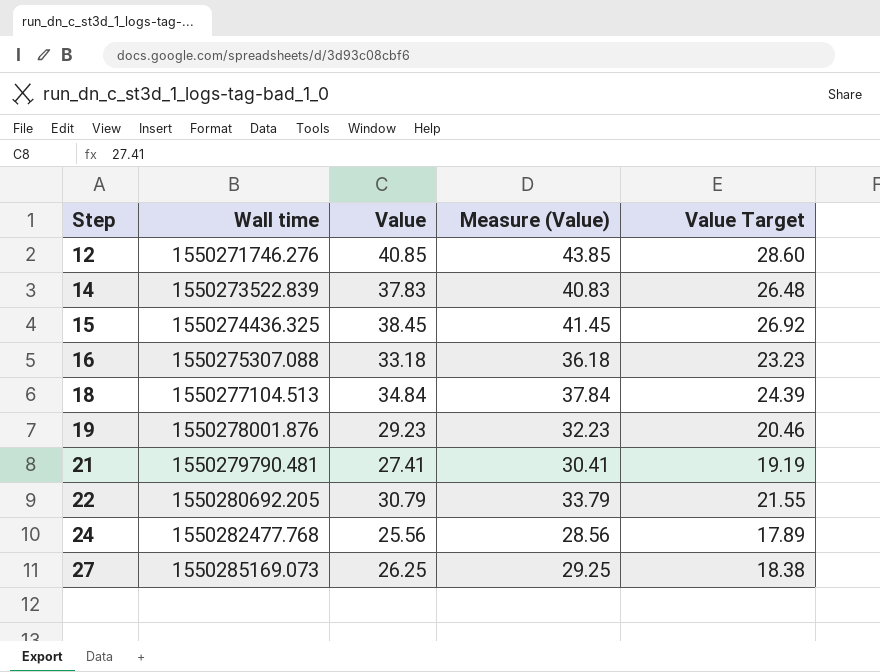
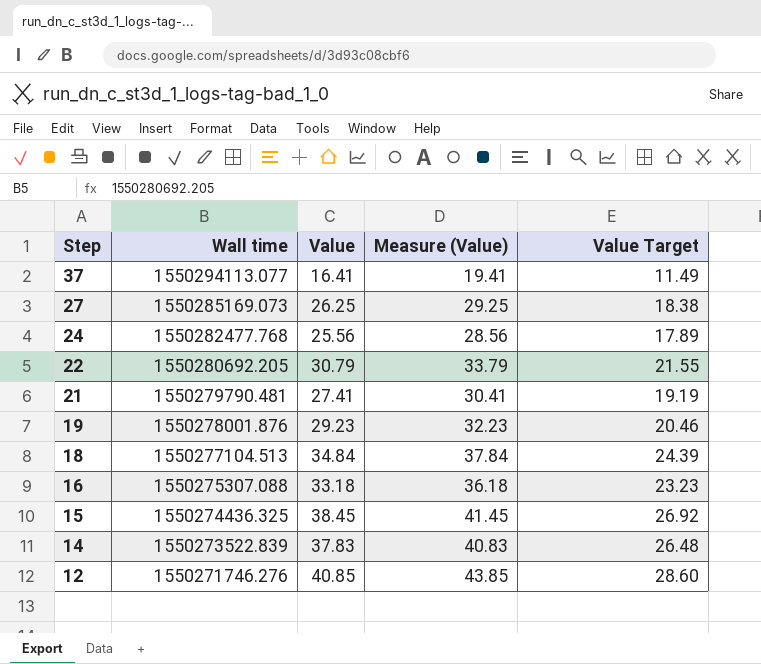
row order: Step ascending -> Step descending
row 37: none -> 1550294113.077 | 16.41 | 19.41 | 11.49

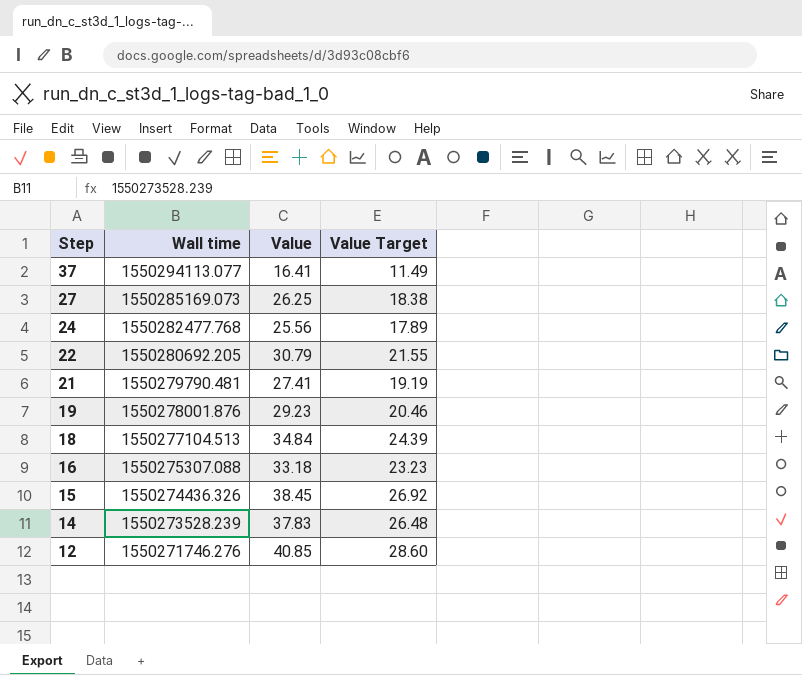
column Measure (Value) | formula: [Value] + 3 -> none
15 | Wall time: 1550274436.325 -> 1550274436.326
14 | Wall time: 1550273522.839 -> 1550273528.239

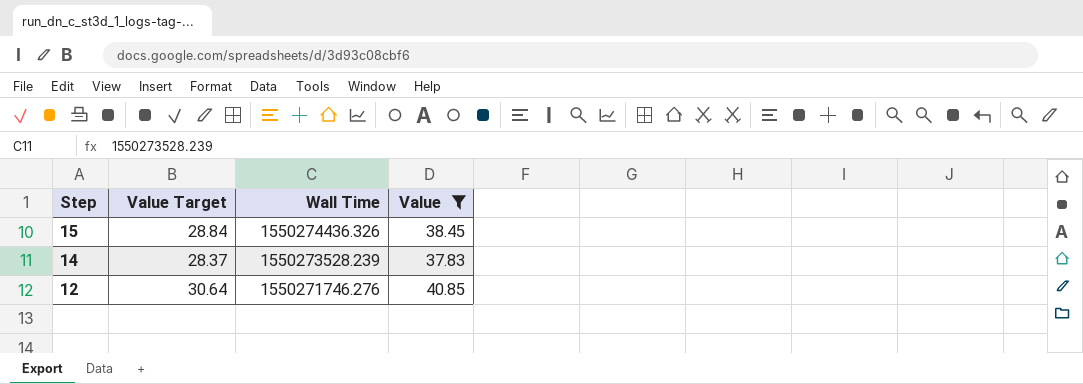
filter: none -> Value >= 37.83
column Value Target | formula: [Value] * 0.7 -> [Value] * 0.75
column Value Target | position: 4 -> 2
column name: Wall time -> Wall Time

